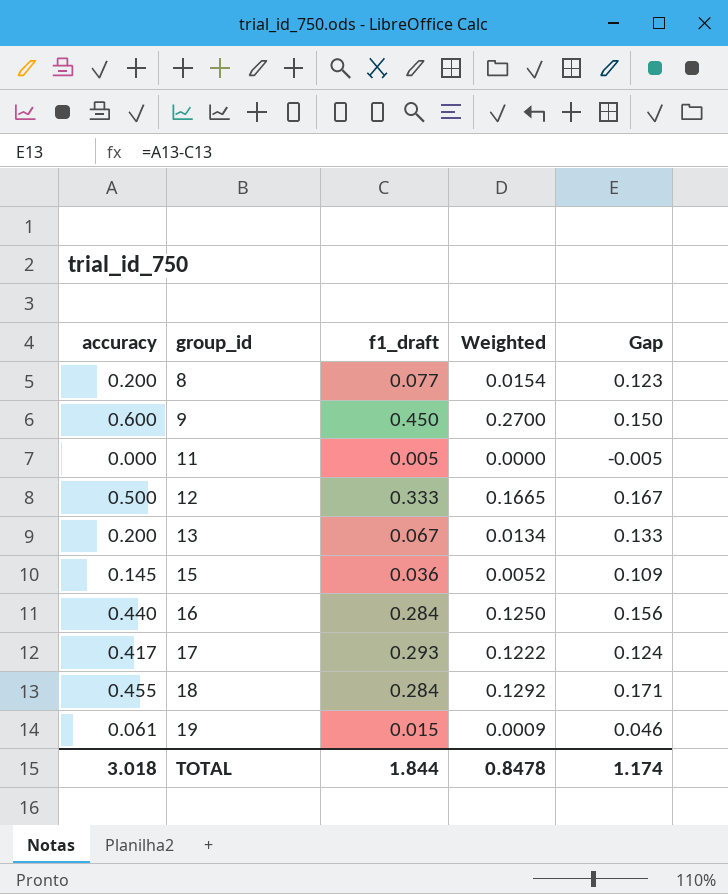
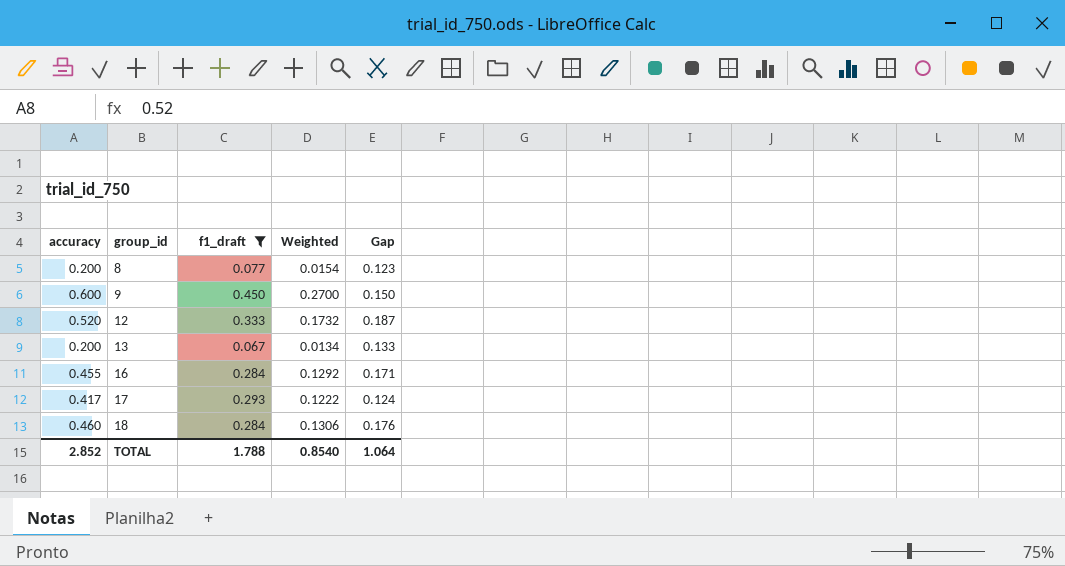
filter: none -> f1_draft >= 0.067
12 | accuracy: 0.500 -> 0.520
12 | Weighted: 0.1665 -> 0.1732
12 | Gap: 0.167 -> 0.187
16 | accuracy: 0.440 -> 0.455
16 | Weighted: 0.1250 -> 0.1292
16 | Gap: 0.156 -> 0.171
18 | accuracy: 0.455 -> 0.460
18 | Weighted: 0.1292 -> 0.1306
18 | Gap: 0.171 -> 0.176
TOTAL | accuracy: 3.018 -> 2.852
TOTAL | f1_draft: 1.844 -> 1.788
TOTAL | Weighted: 0.8478 -> 0.8540
TOTAL | Gap: 1.174 -> 1.064

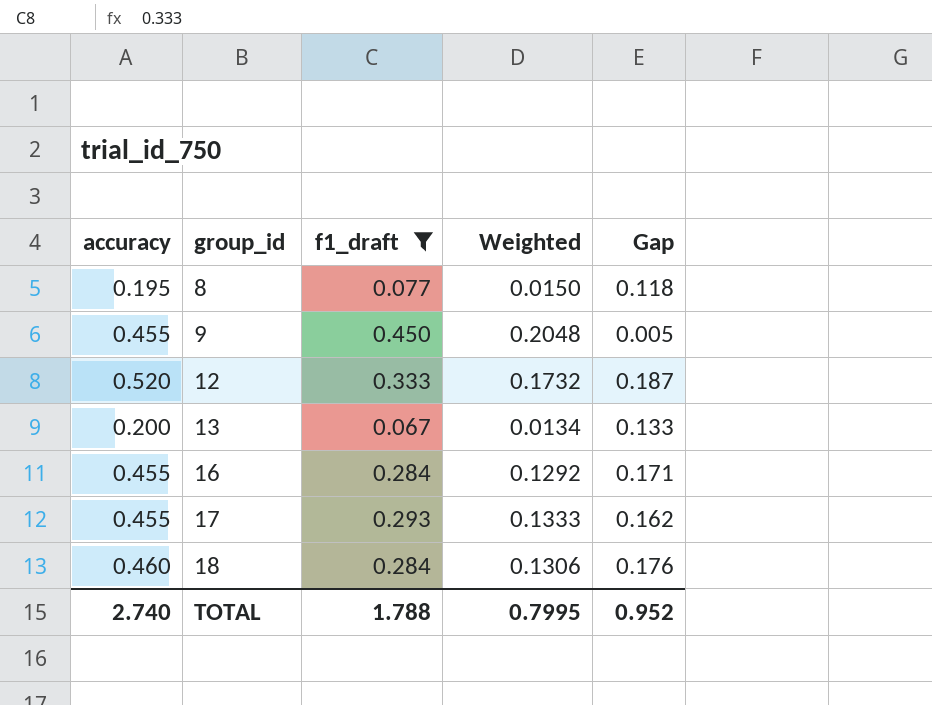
8 | accuracy: 0.200 -> 0.195
8 | Weighted: 0.0154 -> 0.0150
8 | Gap: 0.123 -> 0.118
9 | accuracy: 0.600 -> 0.455
9 | Weighted: 0.2700 -> 0.2048
9 | Gap: 0.150 -> 0.005
17 | accuracy: 0.417 -> 0.455
17 | Weighted: 0.1222 -> 0.1333
17 | Gap: 0.124 -> 0.162
TOTAL | accuracy: 2.852 -> 2.740
TOTAL | Weighted: 0.8540 -> 0.7995
TOTAL | Gap: 1.064 -> 0.952

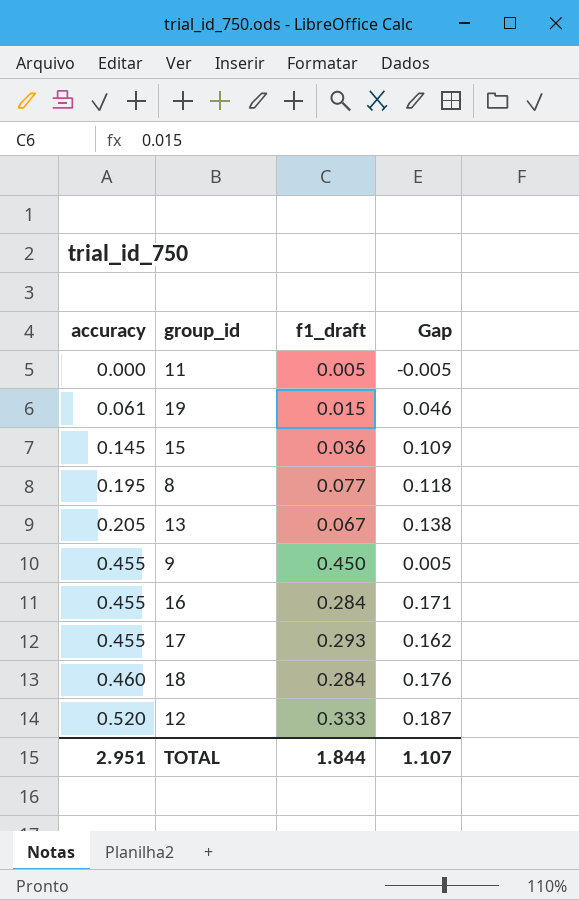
filter: f1_draft >= 0.067 -> none
row order: group_id ascending -> accuracy ascending
column Weighted | formula: [accuracy] * [f1_draft] -> none
13 | accuracy: 0.200 -> 0.205
13 | Gap: 0.133 -> 0.138
TOTAL | accuracy: 2.740 -> 2.951
TOTAL | f1_draft: 1.788 -> 1.844
TOTAL | Gap: 0.952 -> 1.107

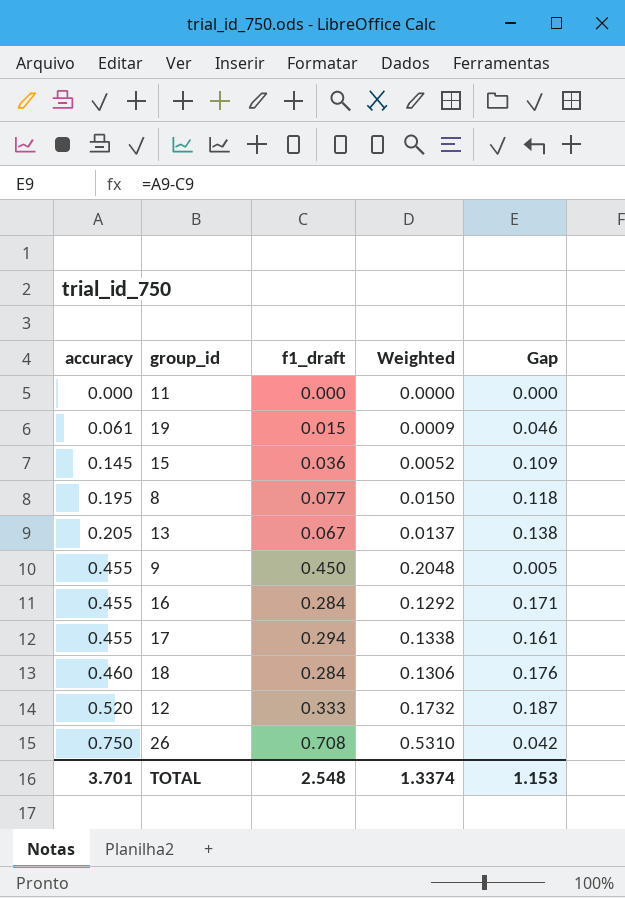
column Weighted | formula: none -> [accuracy] * [f1_draft]
11 | f1_draft: 0.005 -> 0.000
11 | Gap: -0.005 -> 0.000
17 | f1_draft: 0.293 -> 0.294
17 | Gap: 0.162 -> 0.161
row 26: none -> 0.750 | 0.708 | 0.5310 | 0.042
TOTAL | accuracy: 2.951 -> 3.701
TOTAL | f1_draft: 1.844 -> 2.548
TOTAL | Gap: 1.107 -> 1.153

